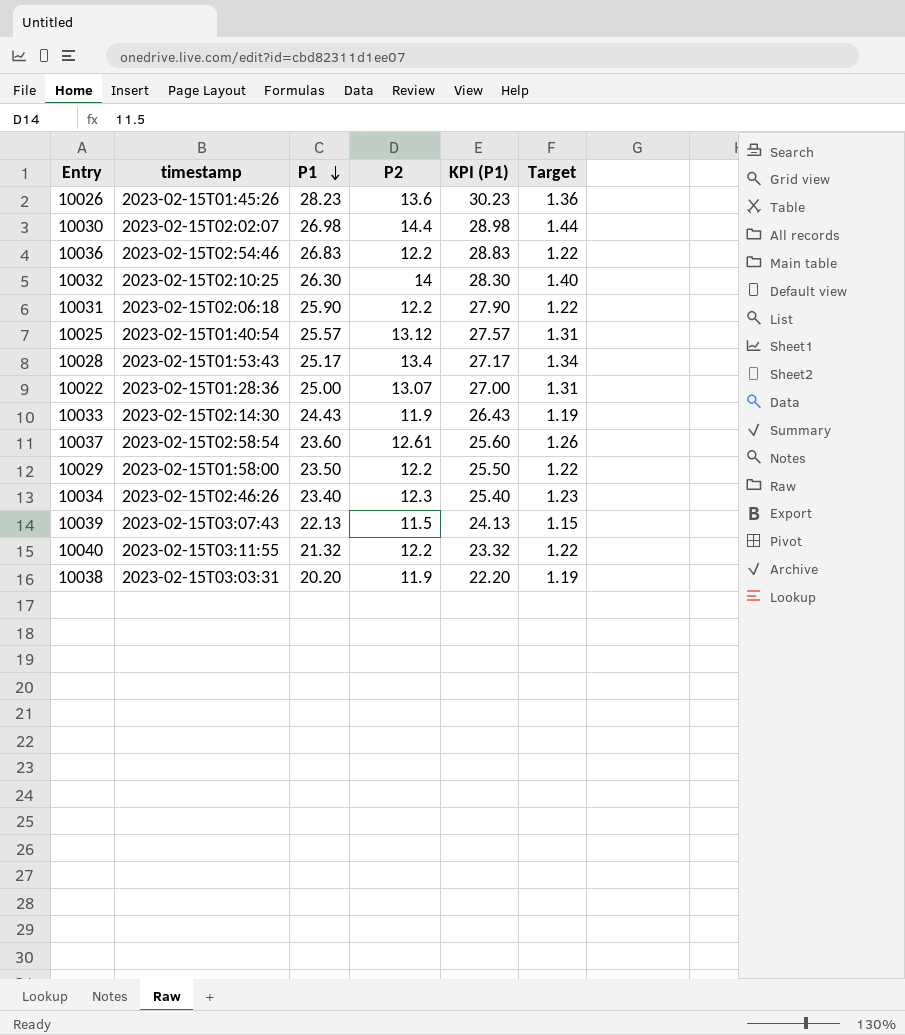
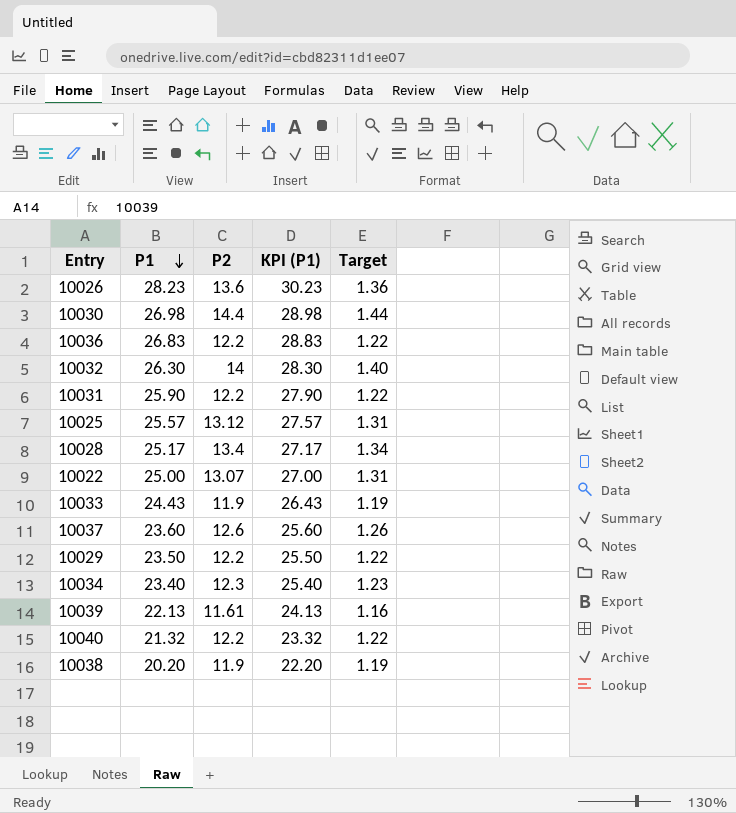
column timestamp | position: 2 -> none
10037 | P2: 12.61 -> 12.6
10039 | P2: 11.5 -> 11.61
10039 | Target: 1.15 -> 1.16

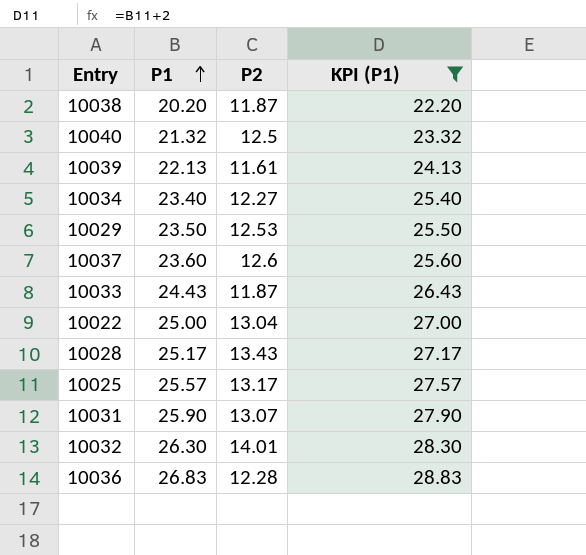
filter: none -> KPI (P1) <= 28.83
row order: P1 descending -> P1 ascending
column Target | formula: [P2] * 0.1 -> none
10038 | P2: 11.9 -> 11.87
10040 | P2: 12.2 -> 12.5
10034 | P2: 12.3 -> 12.27
10029 | P2: 12.2 -> 12.53
10033 | P2: 11.9 -> 11.87
10022 | P2: 13.07 -> 13.04
10028 | P2: 13.4 -> 13.43
10025 | P2: 13.12 -> 13.17
10031 | P2: 12.2 -> 13.07
10032 | P2: 14 -> 14.01
10036 | P2: 12.2 -> 12.28

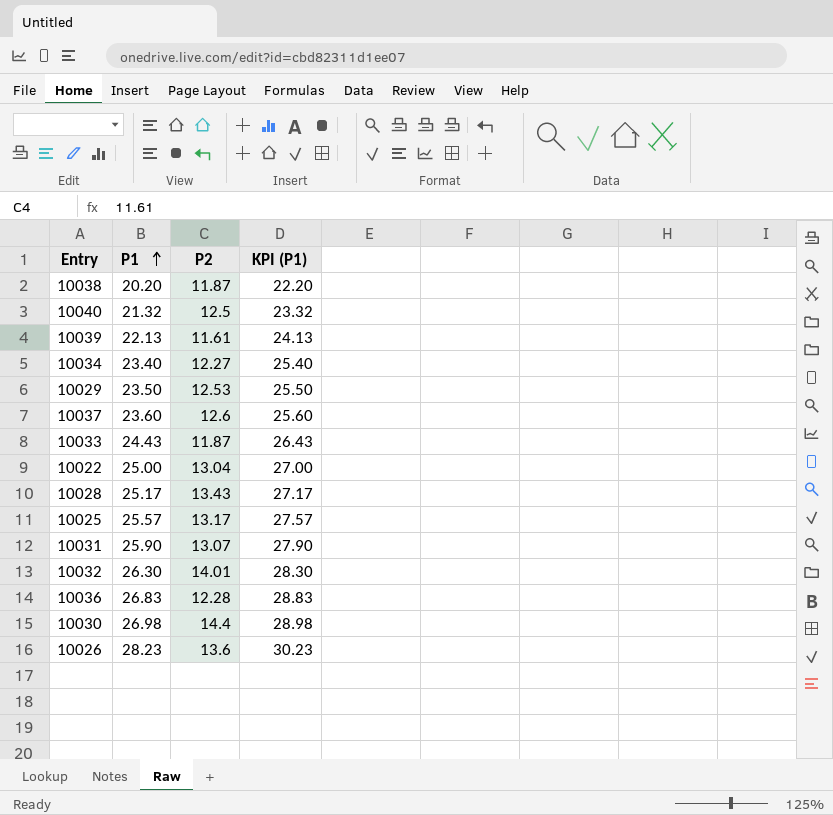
filter: KPI (P1) <= 28.83 -> none

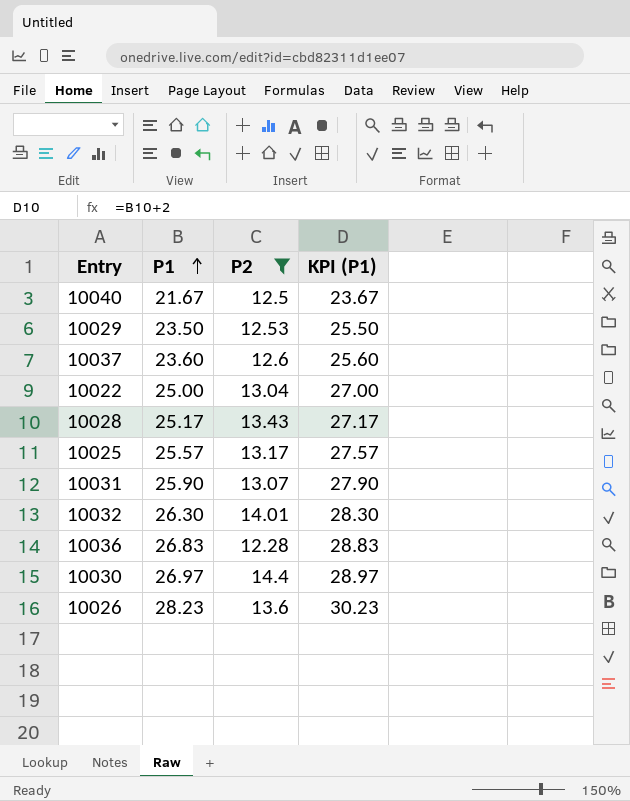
filter: none -> P2 >= 12.28
10040 | P1: 21.32 -> 21.67
10040 | KPI (P1): 23.32 -> 23.67
10030 | P1: 26.98 -> 26.97
10030 | KPI (P1): 28.98 -> 28.97

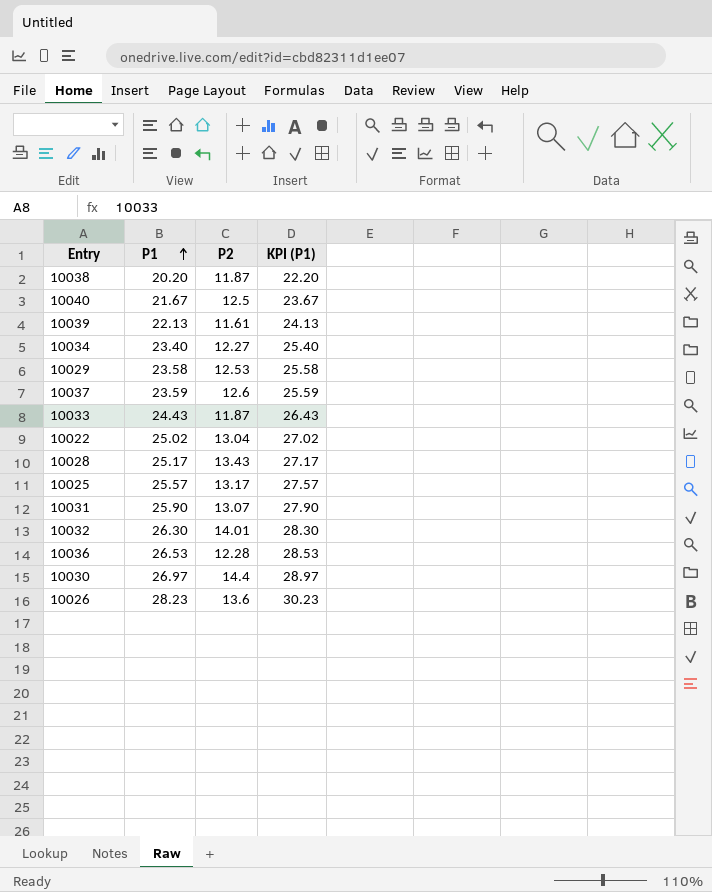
filter: P2 >= 12.28 -> none
10029 | P1: 23.50 -> 23.58
10029 | KPI (P1): 25.50 -> 25.58
10037 | P1: 23.60 -> 23.59
10037 | KPI (P1): 25.60 -> 25.59
10022 | P1: 25.00 -> 25.02
10022 | KPI (P1): 27.00 -> 27.02
10036 | P1: 26.83 -> 26.53
10036 | KPI (P1): 28.83 -> 28.53

